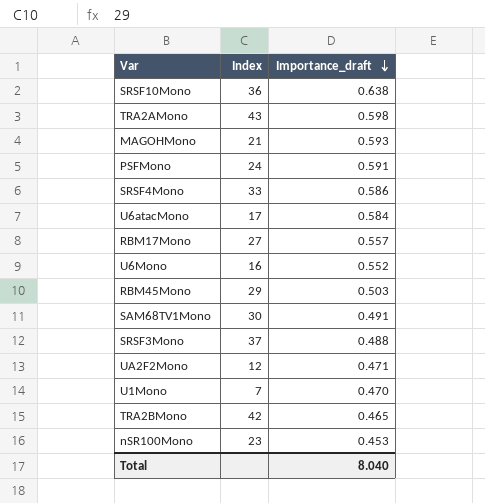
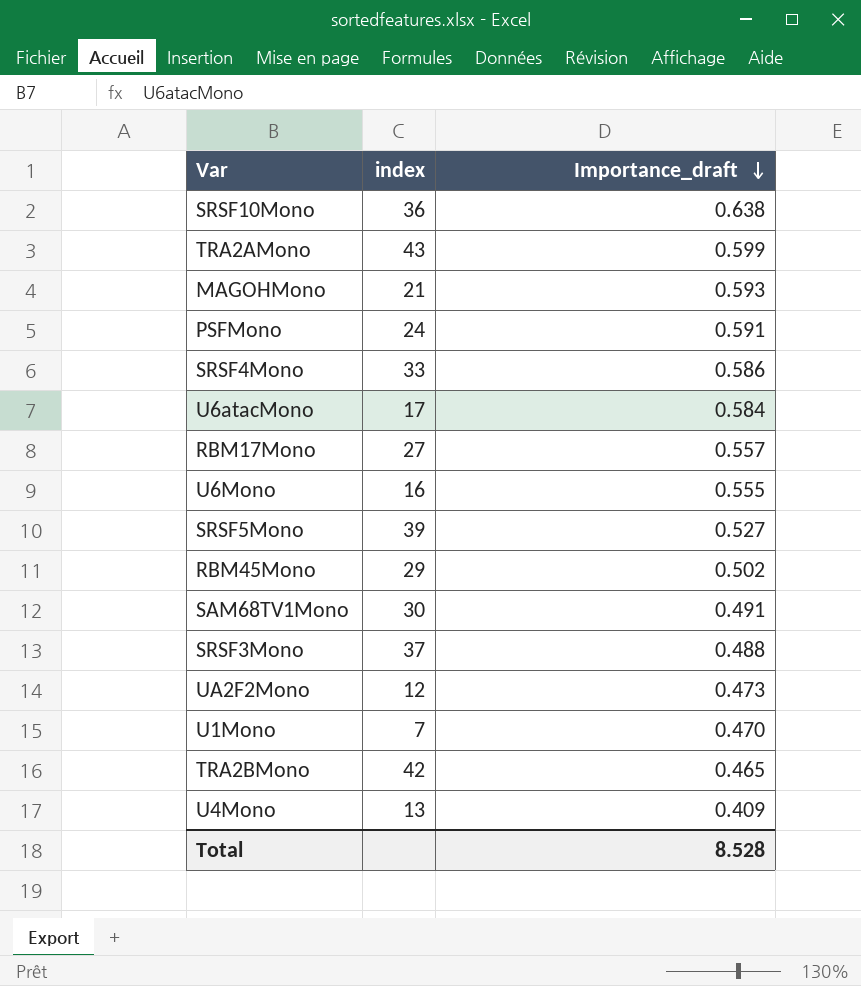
column name: Index -> index
row nSR100Mono: 23 | 0.453 -> none
TRA2AMono | Importance_draft: 0.598 -> 0.599
U6Mono | Importance_draft: 0.552 -> 0.555
row SRSF5Mono: none -> 39 | 0.527
RBM45Mono | Importance_draft: 0.503 -> 0.502
UA2F2Mono | Importance_draft: 0.471 -> 0.473
row U4Mono: none -> 13 | 0.409
Total | Importance_draft: 8.040 -> 8.528

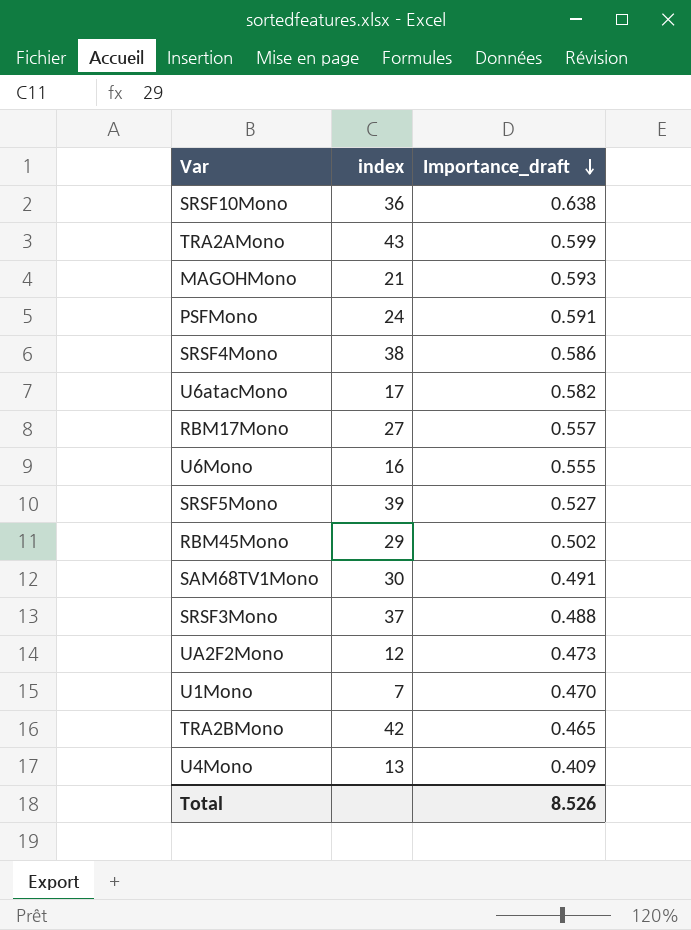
SRSF4Mono | index: 33 -> 38
U6atacMono | Importance_draft: 0.584 -> 0.582
Total | Importance_draft: 8.528 -> 8.526

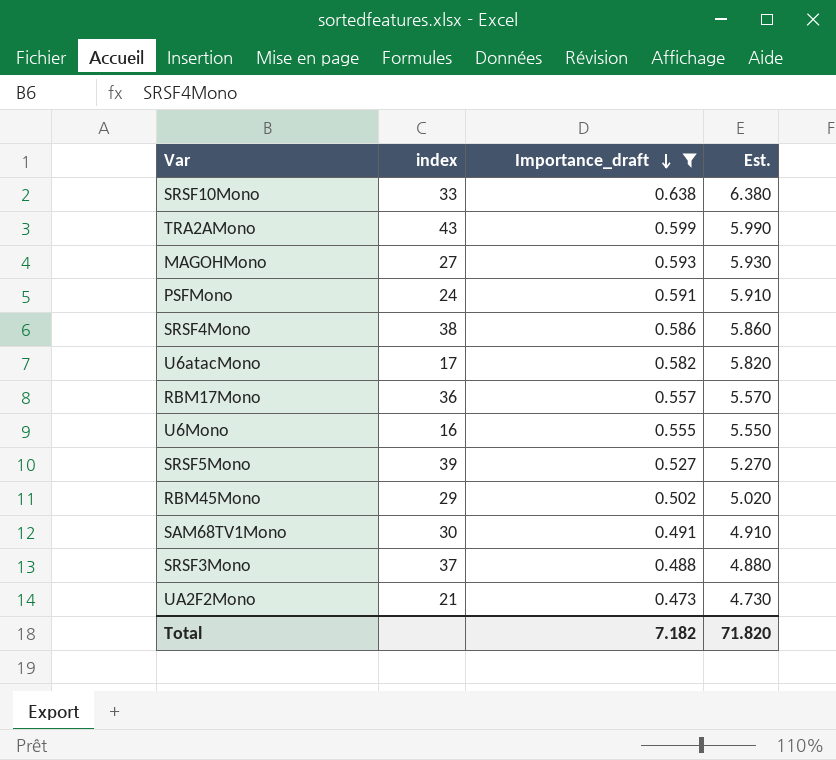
filter: none -> Importance_draft >= 0.473
column Est. | formula: none -> [Importance_draft] * 10
SRSF10Mono | index: 36 -> 33
MAGOHMono | index: 21 -> 27
RBM17Mono | index: 27 -> 36
UA2F2Mono | index: 12 -> 21
Total | Importance_draft: 8.526 -> 7.182

